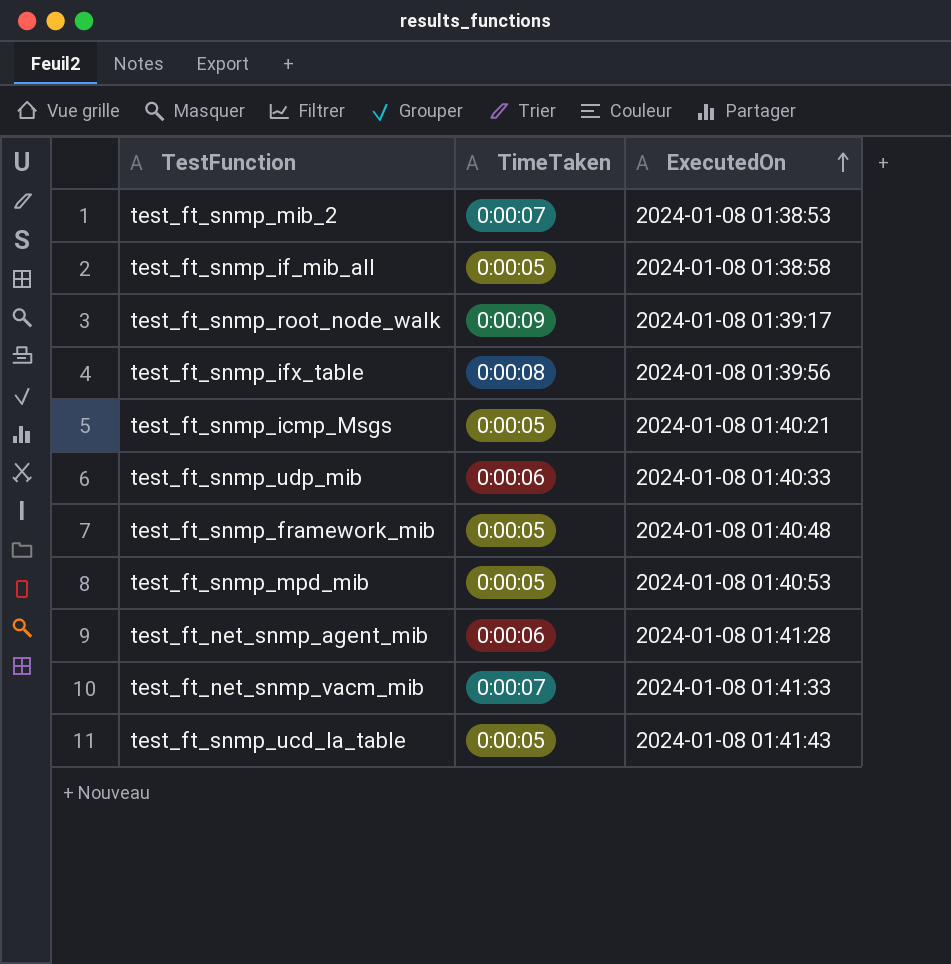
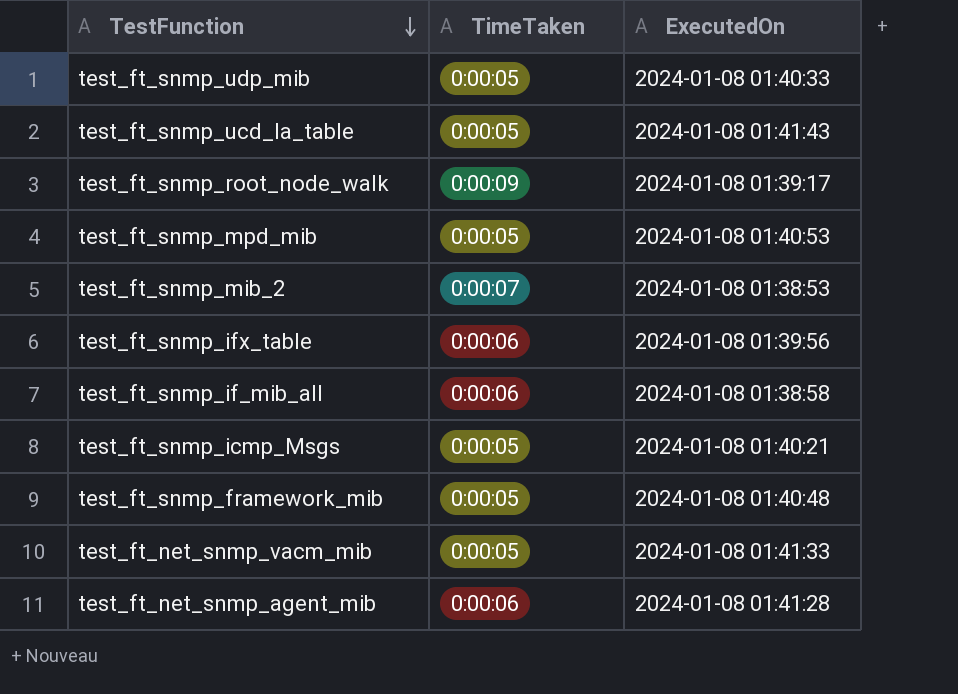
row order: ExecutedOn ascending -> TestFunction descending
test_ft_snmp_udp_mib | TimeTaken: 0:00:06 -> 0:00:05
test_ft_snmp_ifx_table | TimeTaken: 0:00:08 -> 0:00:06
test_ft_snmp_if_mib_all | TimeTaken: 0:00:05 -> 0:00:06
test_ft_net_snmp_vacm_mib | TimeTaken: 0:00:07 -> 0:00:05

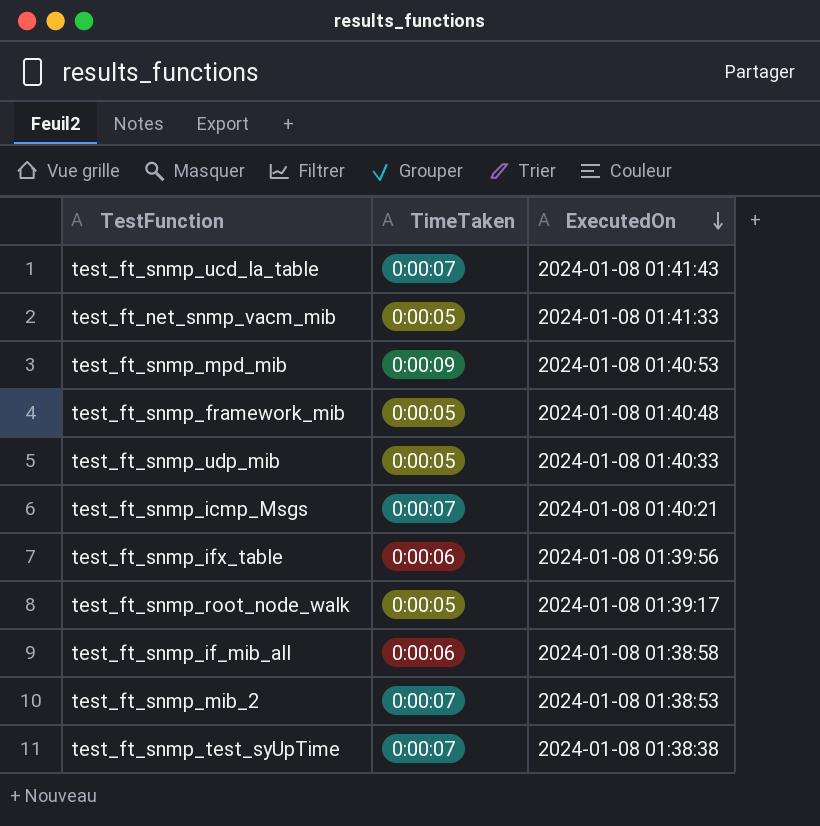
row order: TestFunction descending -> ExecutedOn descending
row test_ft_net_snmp_agent_mib: 0:00:06 | 2024-01-08 01:41:28 -> none
test_ft_snmp_ucd_la_table | TimeTaken: 0:00:05 -> 0:00:07
test_ft_snmp_mpd_mib | TimeTaken: 0:00:05 -> 0:00:09
test_ft_snmp_icmp_Msgs | TimeTaken: 0:00:05 -> 0:00:07
test_ft_snmp_root_node_walk | TimeTaken: 0:00:09 -> 0:00:05
row test_ft_snmp_test_syUpTime: none -> 0:00:07 | 2024-01-08 01:38:38

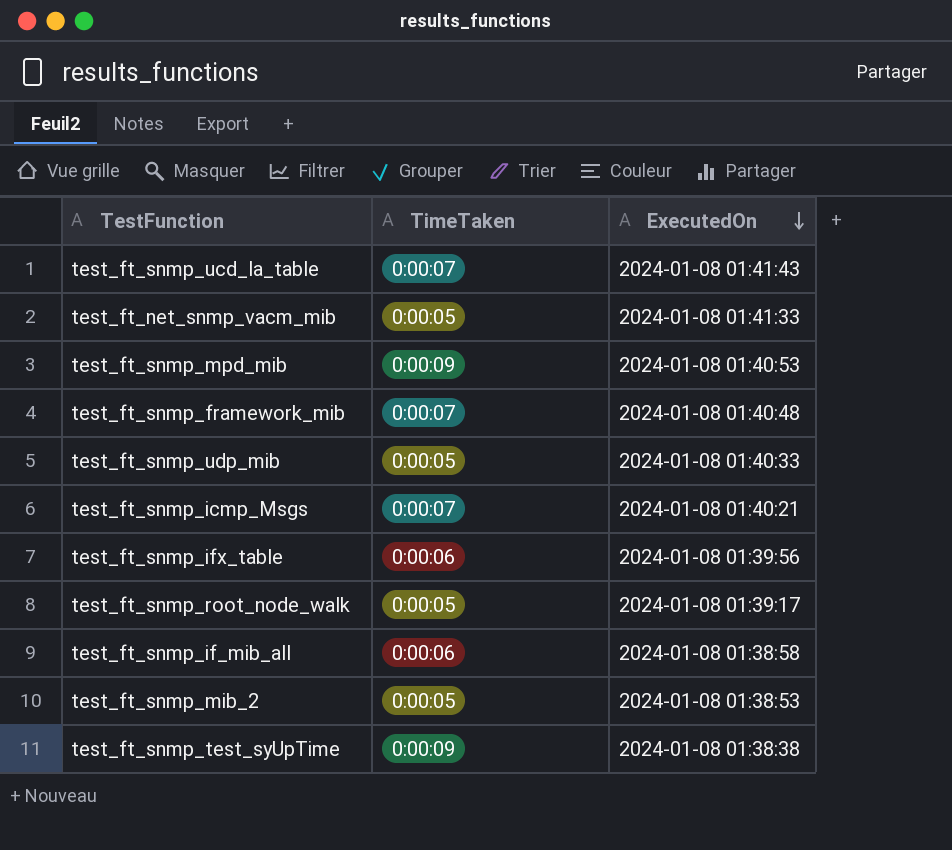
test_ft_snmp_framework_mib | TimeTaken: 0:00:05 -> 0:00:07
test_ft_snmp_mib_2 | TimeTaken: 0:00:07 -> 0:00:05
test_ft_snmp_test_syUpTime | TimeTaken: 0:00:07 -> 0:00:09

